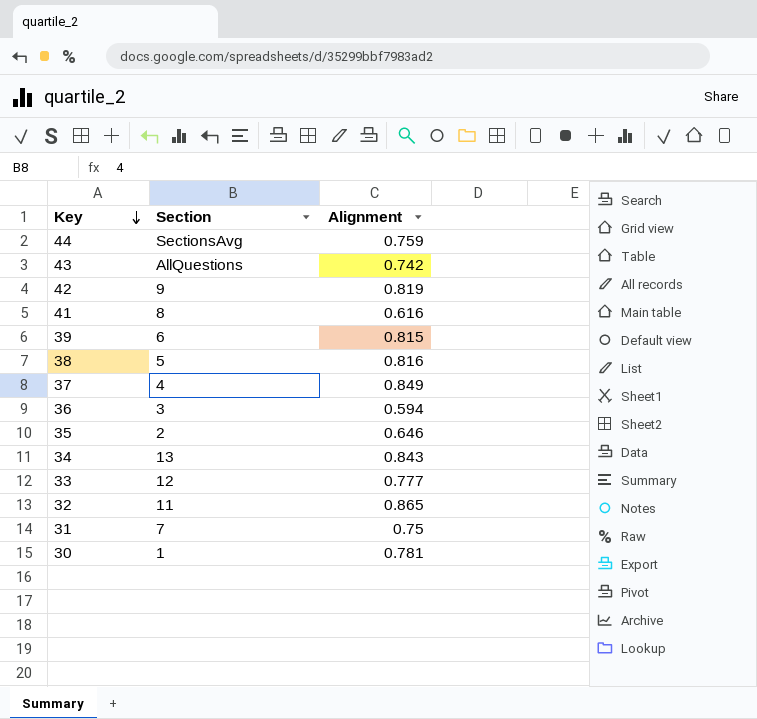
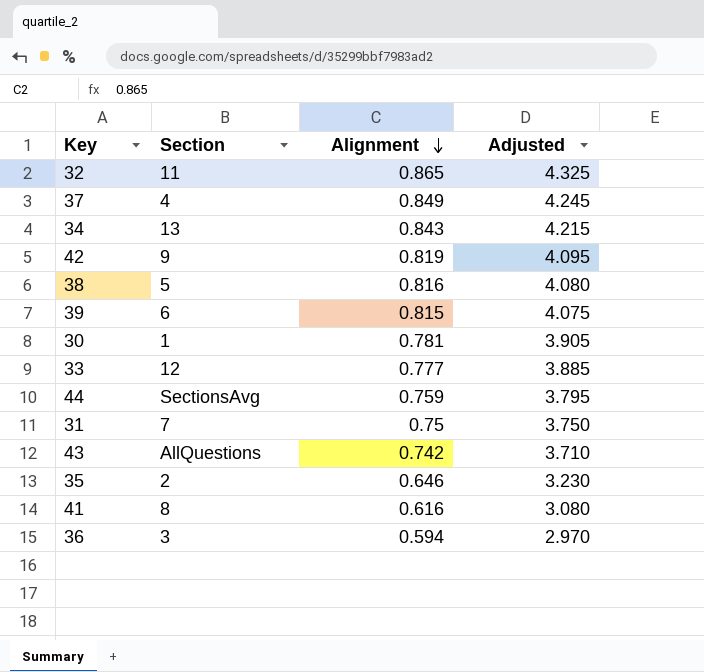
row order: Key descending -> Alignment descending
column Adjusted | formula: none -> [Alignment] * 5

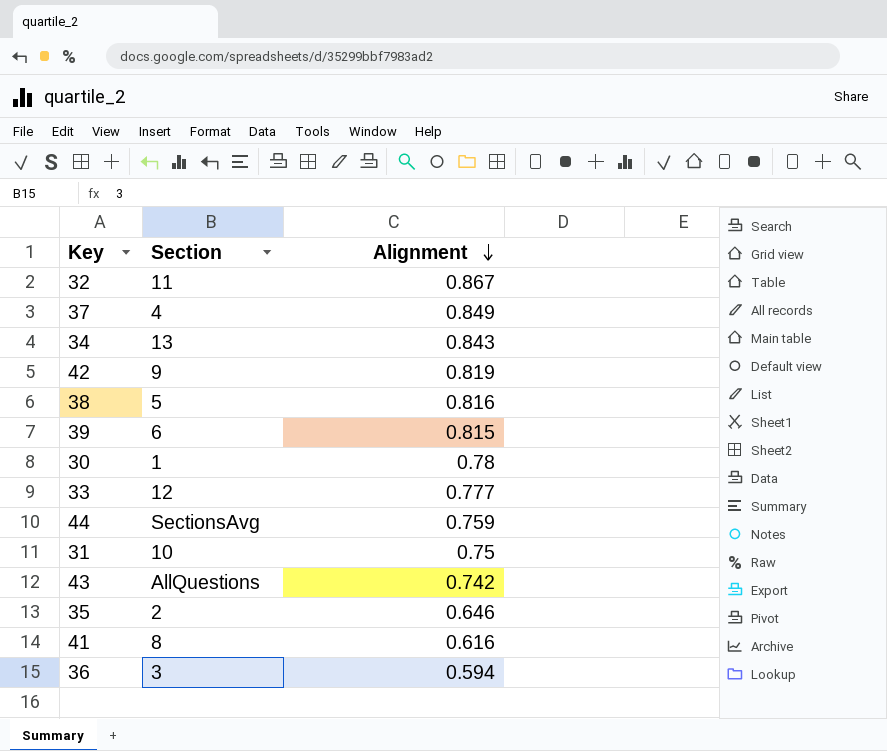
column Adjusted | formula: [Alignment] * 5 -> none
32 | Alignment: 0.865 -> 0.867
30 | Alignment: 0.781 -> 0.78
31 | Section: 7 -> 10

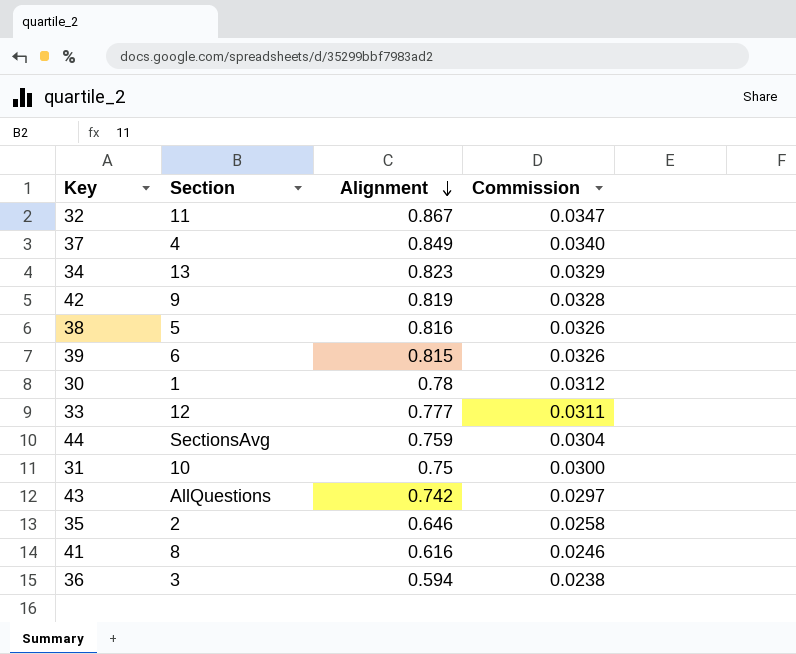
column Commission | formula: none -> [Alignment] * 0.04
34 | Alignment: 0.843 -> 0.823

